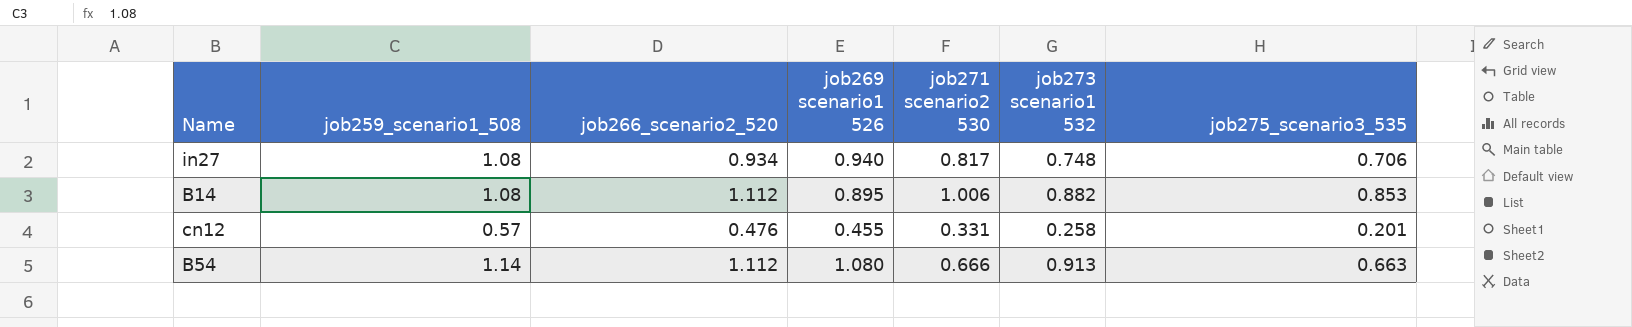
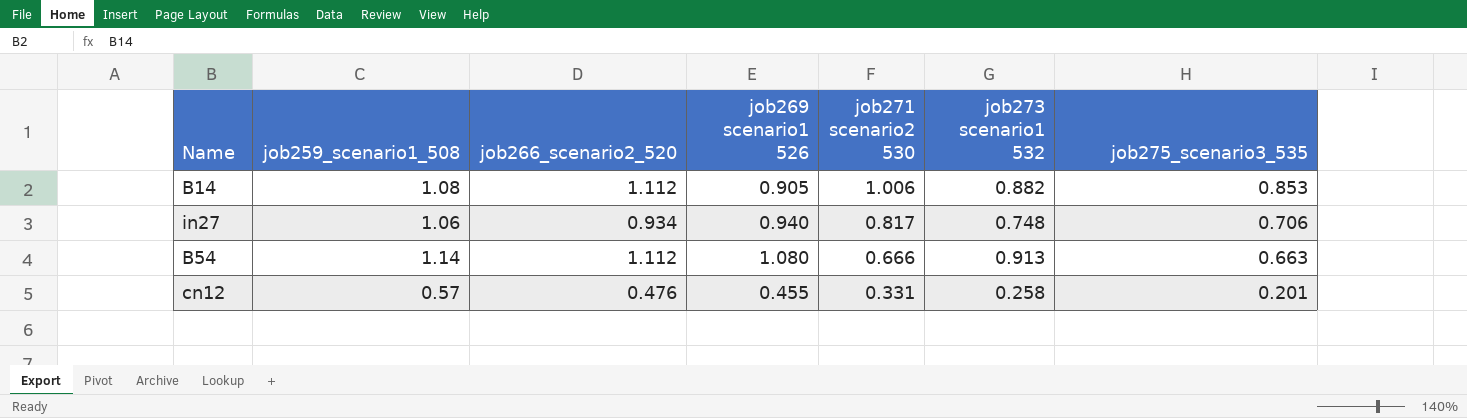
row order: none -> job271 scenario2 530 descending
B14 | job269 scenario1 526: 0.895 -> 0.905
in27 | job259_scenario1_508: 1.08 -> 1.06

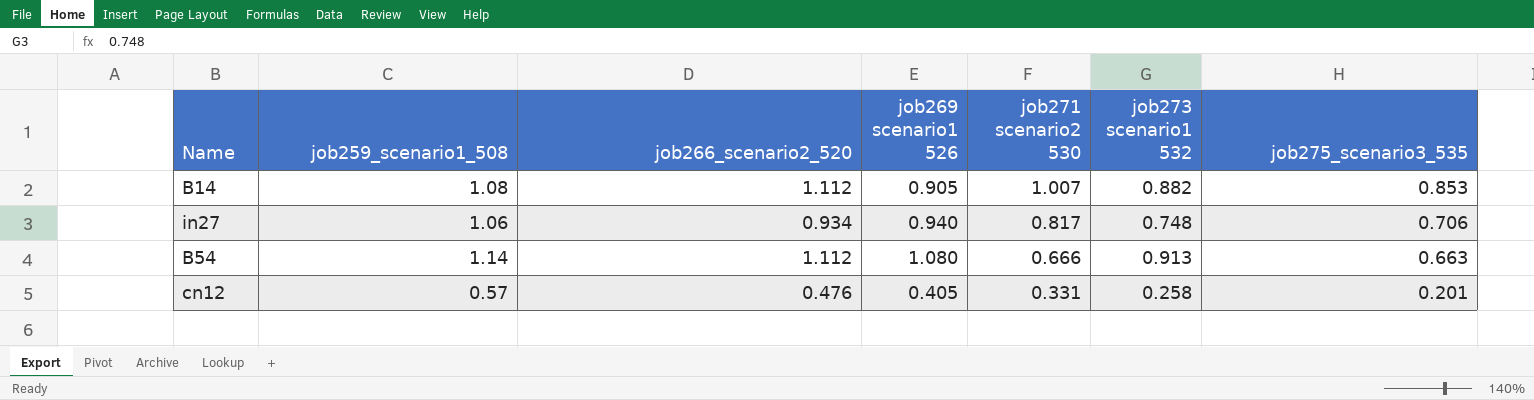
B14 | job271 scenario2 530: 1.006 -> 1.007
cn12 | job269 scenario1 526: 0.455 -> 0.405

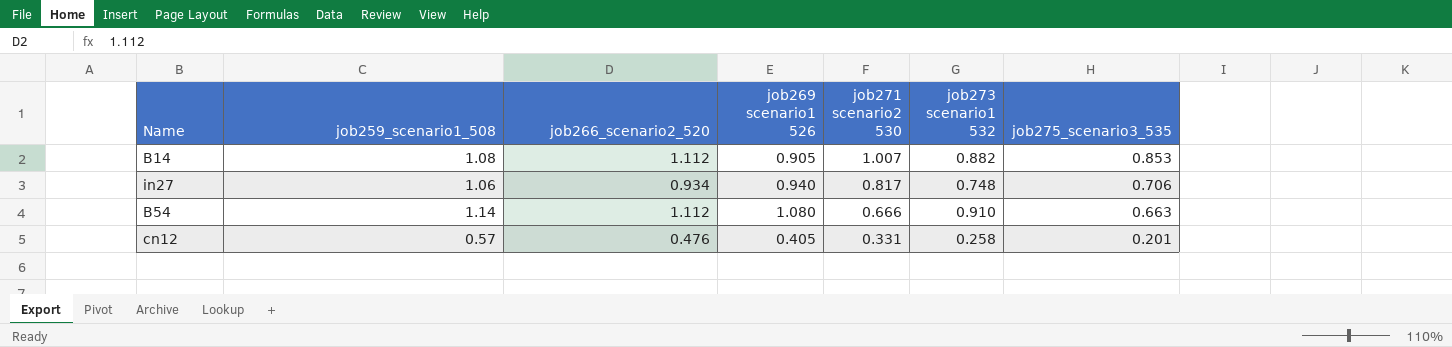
B54 | job273 scenario1 532: 0.913 -> 0.910

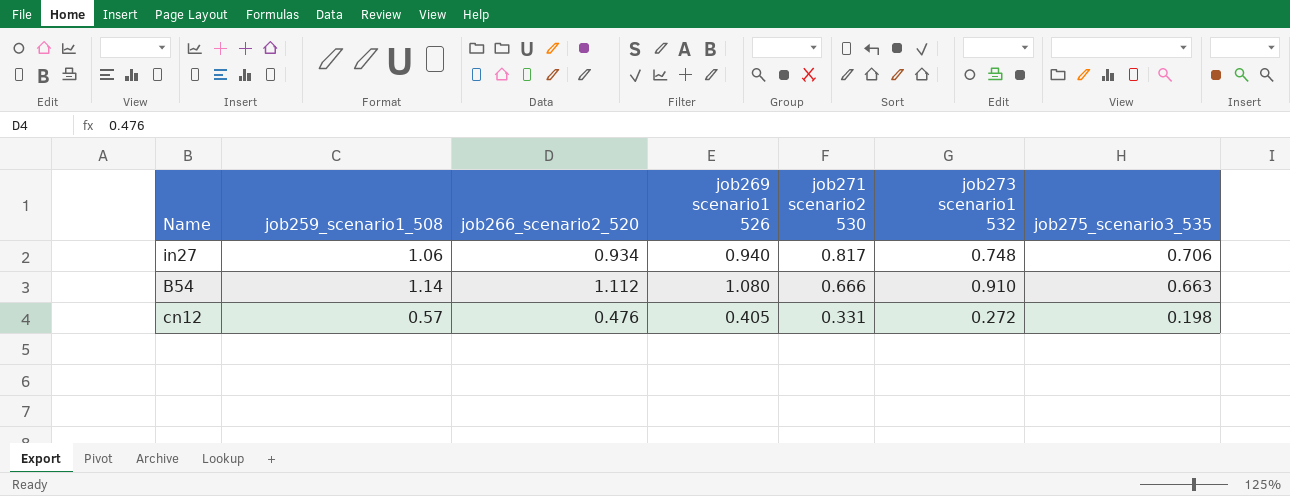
row B14: 1.08 | 1.112 | 0.905 | 1.007 | 0.882 | 0.853 -> none
cn12 | job273 scenario1 532: 0.258 -> 0.272
cn12 | job275_scenario3_535: 0.201 -> 0.198

